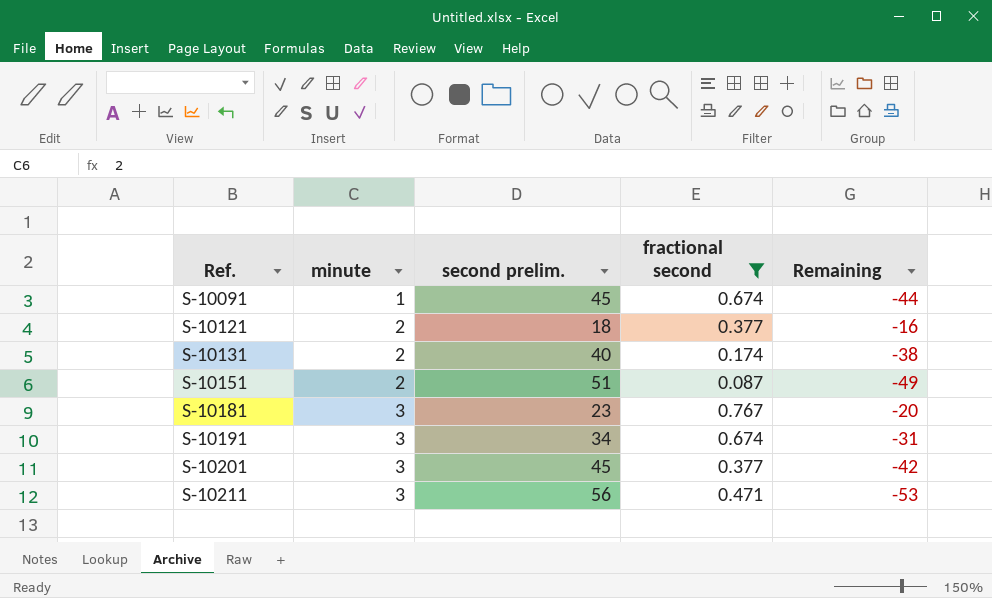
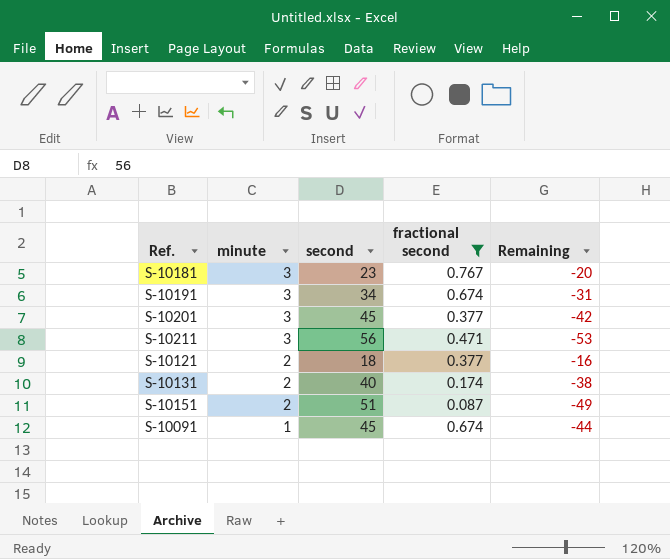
row order: Ref. ascending -> minute descending
column name: second prelim. -> second

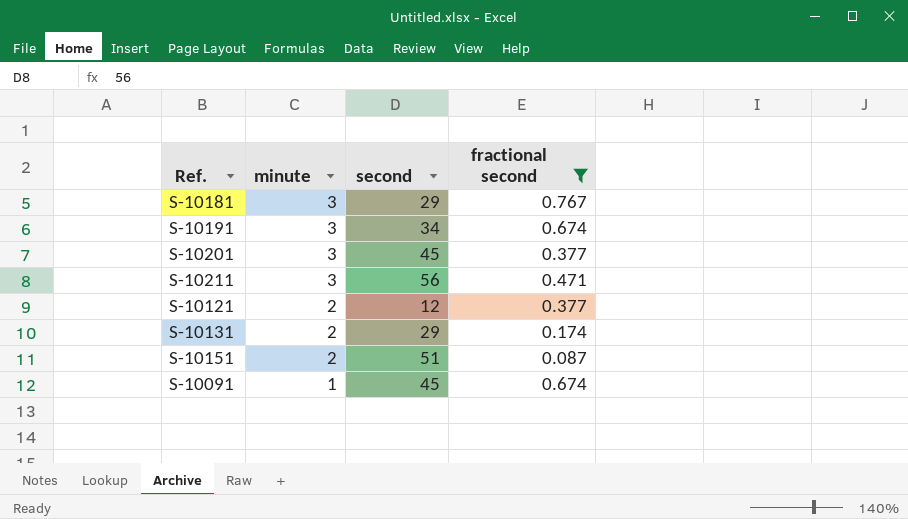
column Remaining | formula: [minute] - [second] -> none
S-10181 | second: 23 -> 29
S-10121 | second: 18 -> 12
S-10131 | second: 40 -> 29

